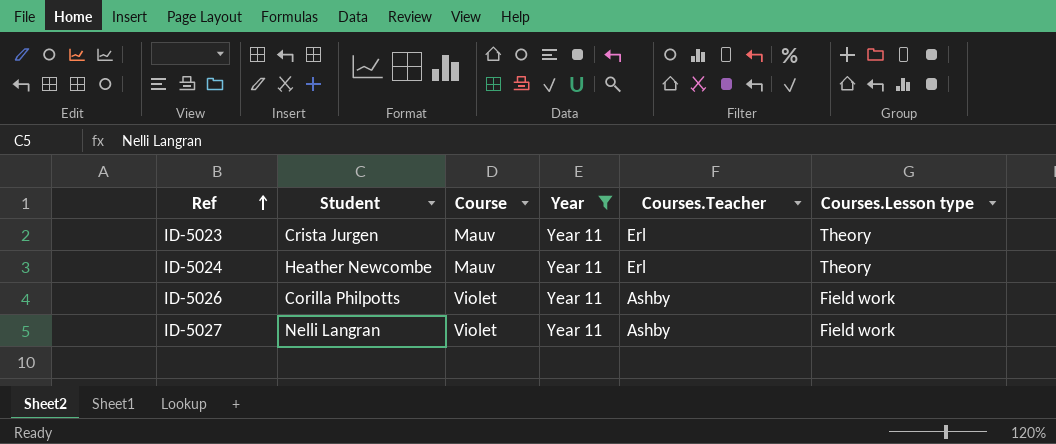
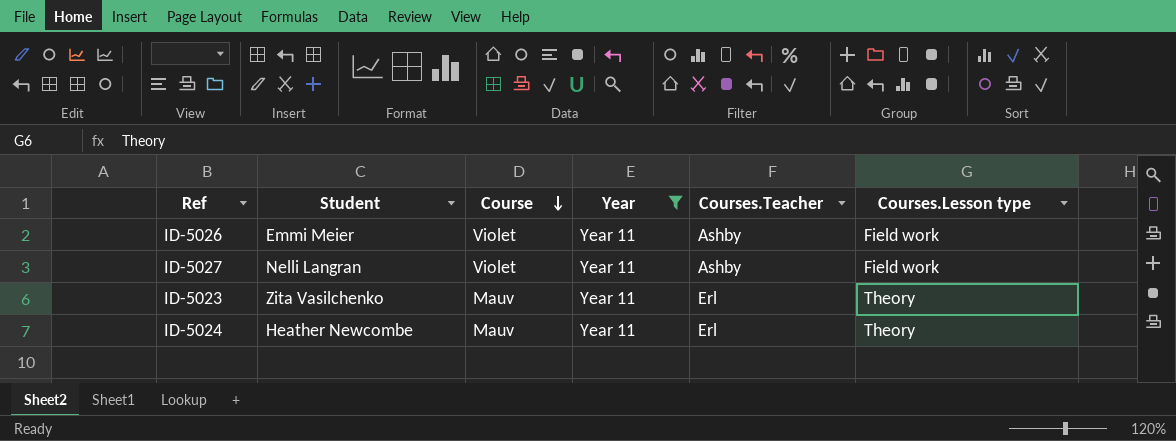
row order: Ref ascending -> Course descending
ID-5026 | Student: Corilla Philpotts -> Emmi Meier
ID-5023 | Student: Crista Jurgen -> Zita Vasilchenko

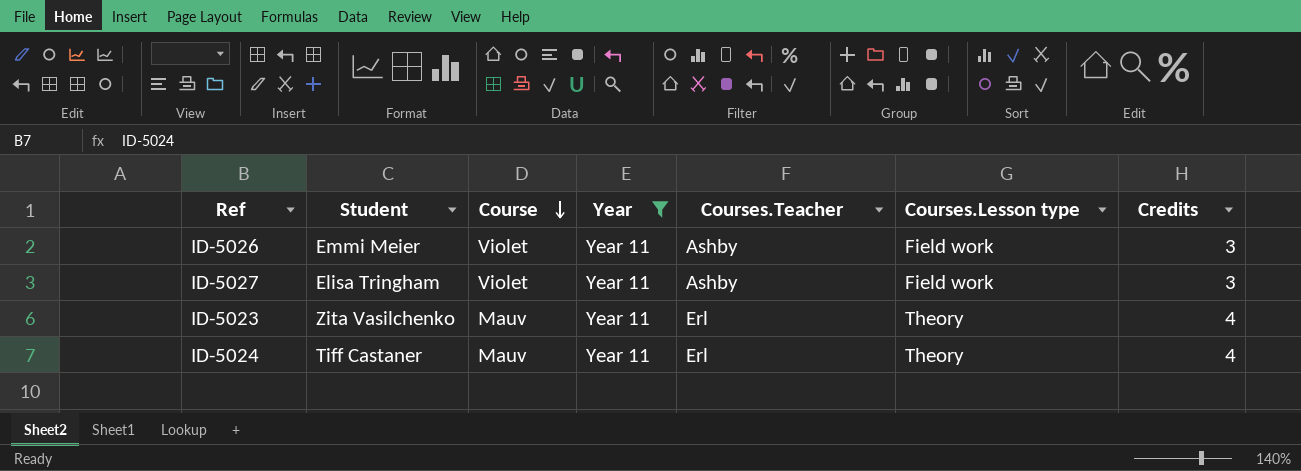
column Credits | position: none -> 7
ID-5027 | Student: Nelli Langran -> Elisa Tringham
ID-5024 | Student: Heather Newcombe -> Tiff Castaner

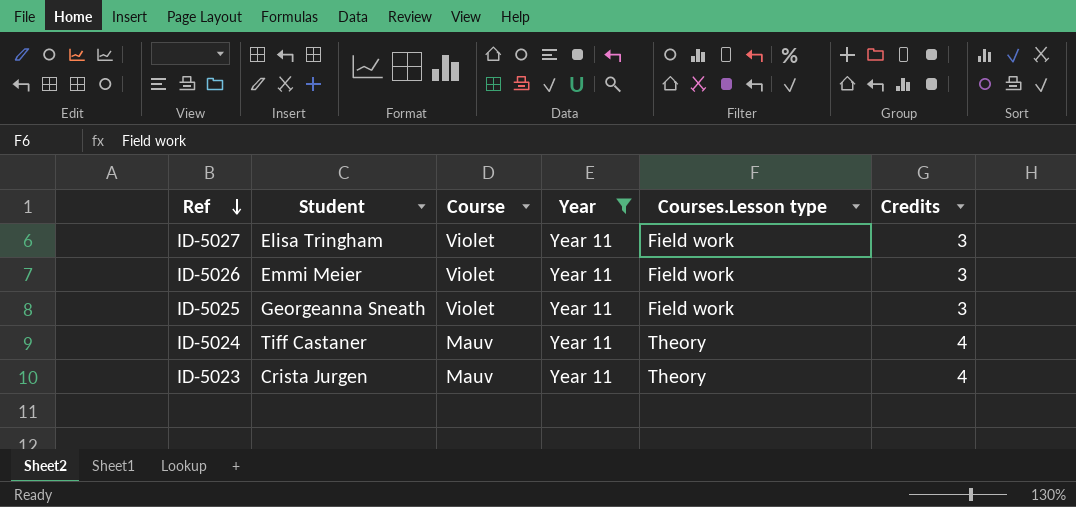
row order: Course descending -> Ref descending
column Courses.Teacher | position: 5 -> none
row ID-5025: none -> Georgeanna Sneath | Violet | Year 11 | Field work | 3
ID-5023 | Student: Zita Vasilchenko -> Crista Jurgen

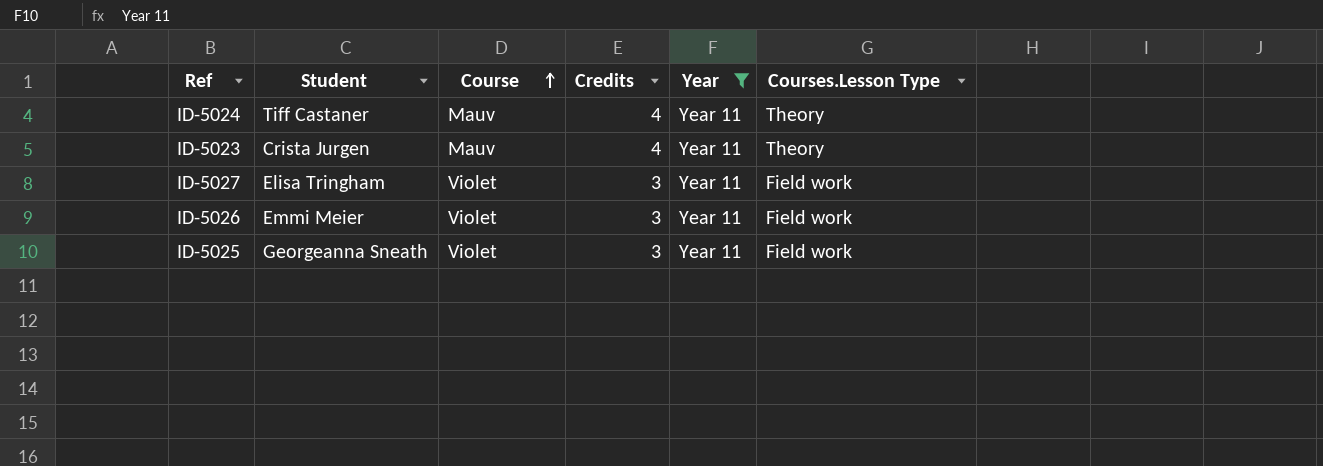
row order: Ref descending -> Course ascending
column Credits | position: 6 -> 4
column name: Courses.Lesson type -> Courses.Lesson Type

